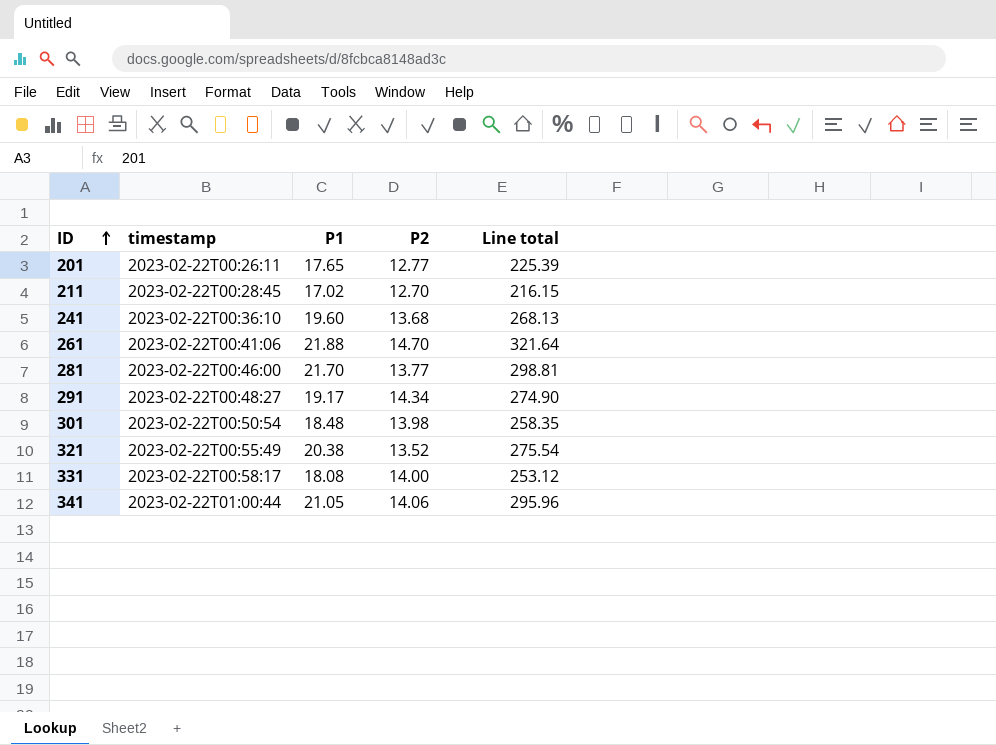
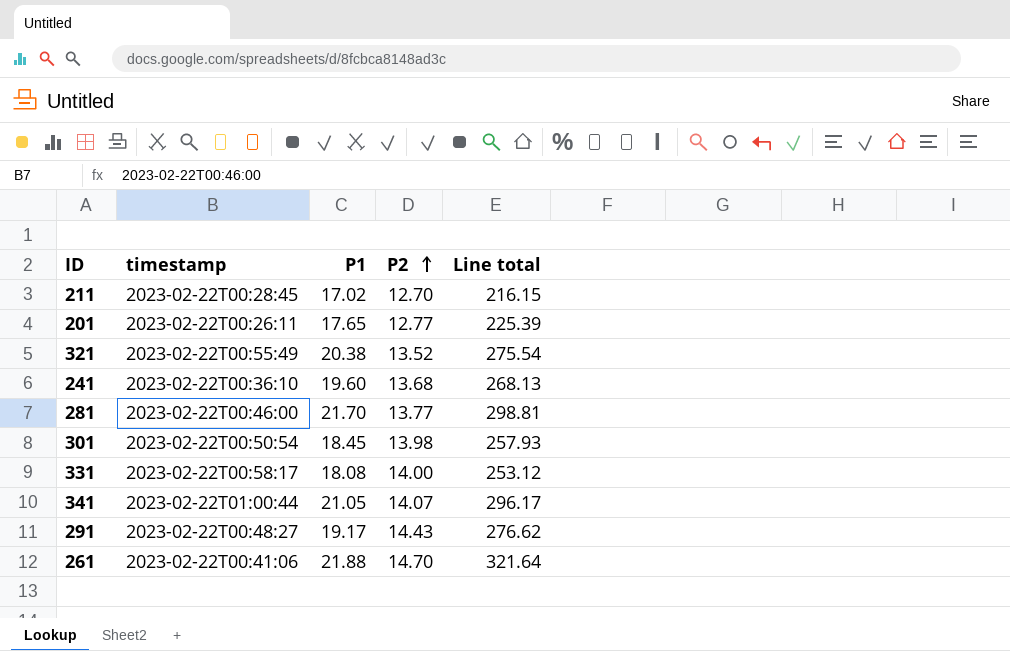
row order: ID ascending -> P2 ascending
301 | P1: 18.48 -> 18.45
301 | Line total: 258.35 -> 257.93
341 | P2: 14.06 -> 14.07
341 | Line total: 295.96 -> 296.17
291 | P2: 14.34 -> 14.43
291 | Line total: 274.90 -> 276.62

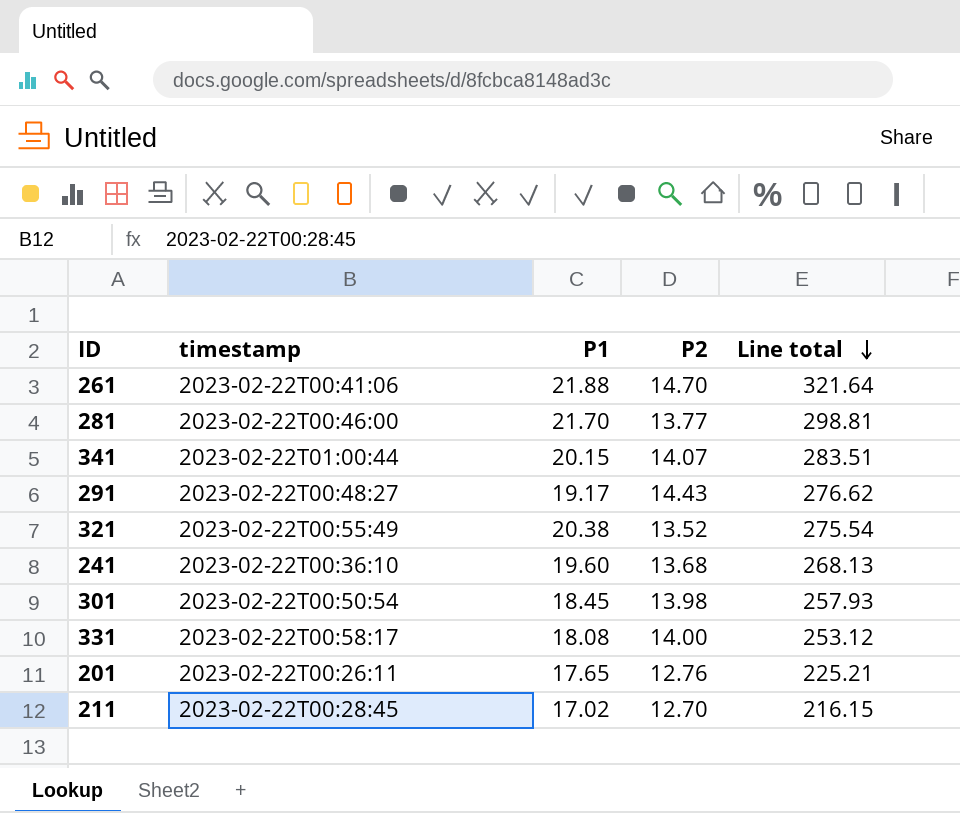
row order: P2 ascending -> Line total descending
341 | P1: 21.05 -> 20.15
341 | Line total: 296.17 -> 283.51
201 | P2: 12.77 -> 12.76
201 | Line total: 225.39 -> 225.21

